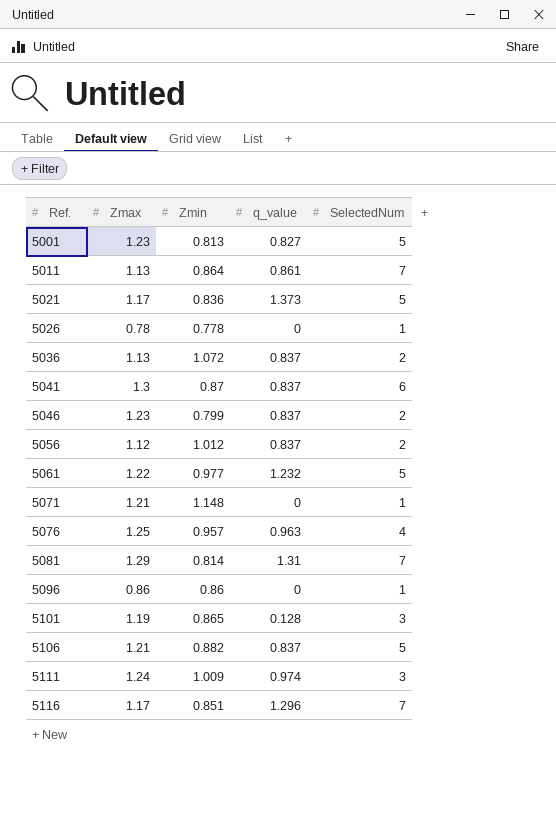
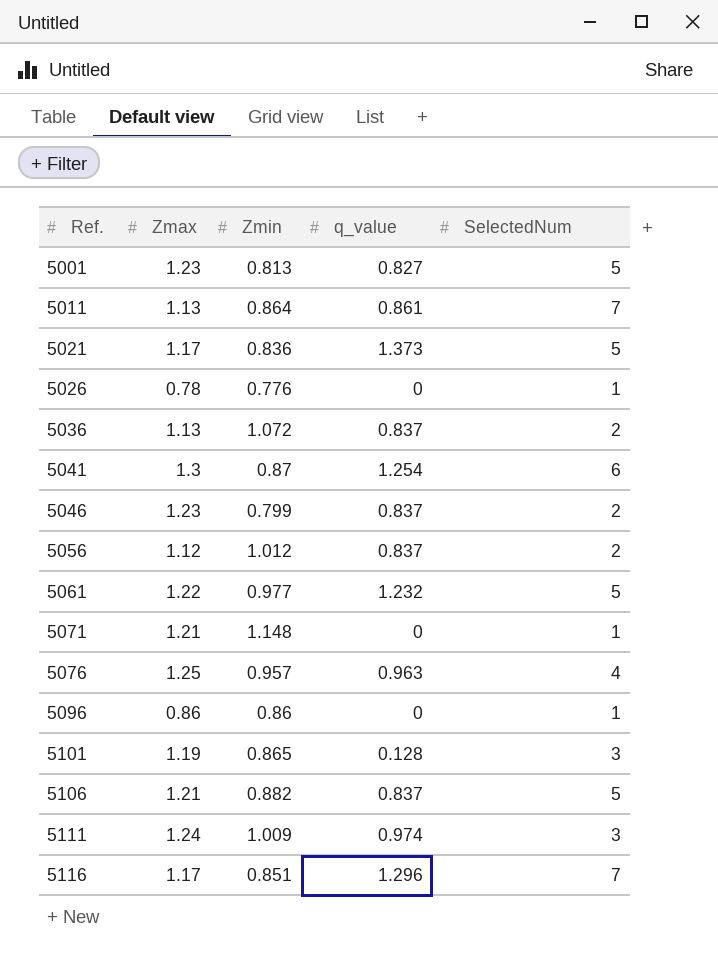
row 5081: 1.29 | 0.814 | 1.31 | 7 -> none
5026 | Zmin: 0.778 -> 0.776
5041 | q_value: 0.837 -> 1.254

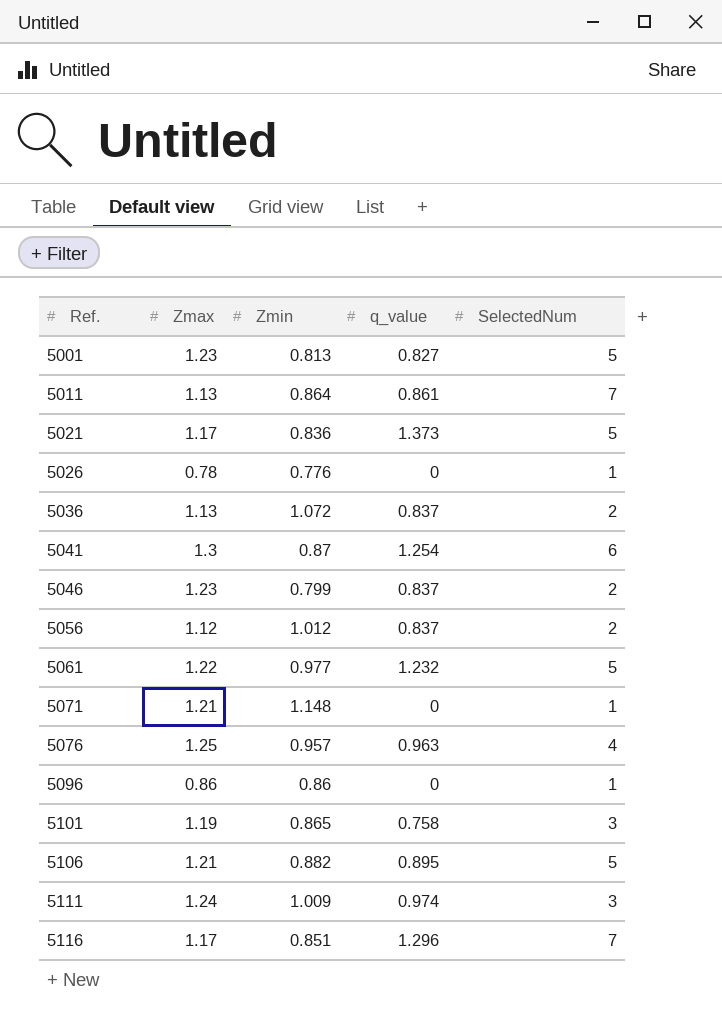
5101 | q_value: 0.128 -> 0.758
5106 | q_value: 0.837 -> 0.895

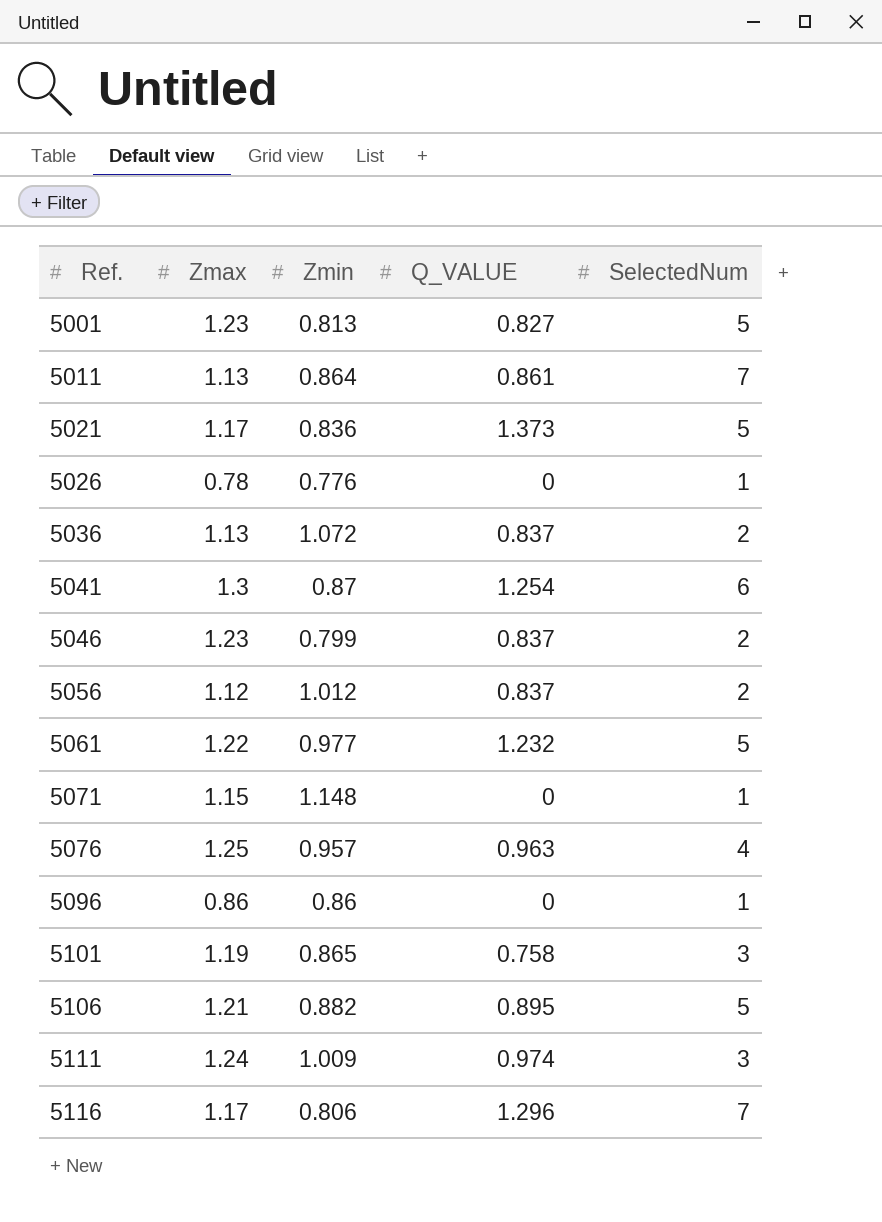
column name: q_value -> Q_VALUE
5071 | Zmax: 1.21 -> 1.15
5116 | Zmin: 0.851 -> 0.806

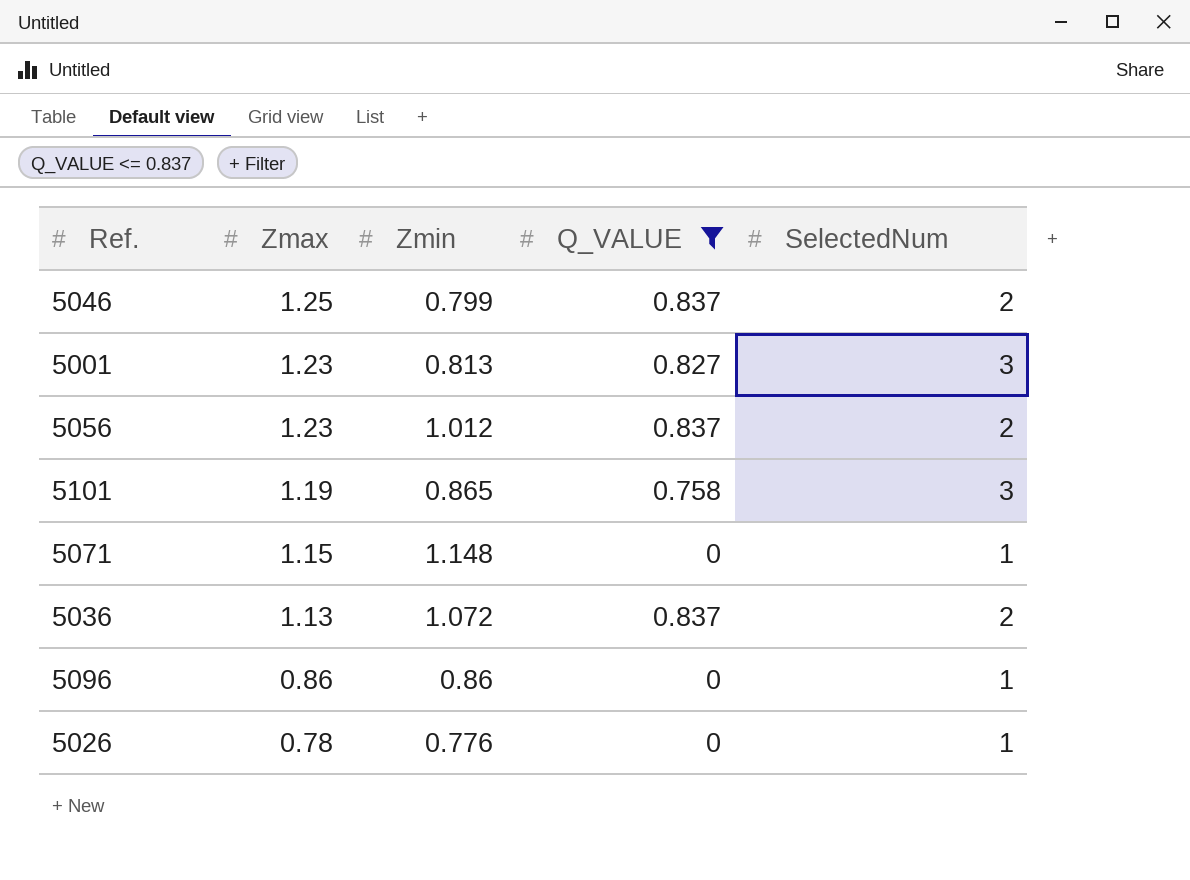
filter: none -> Q_VALUE <= 0.837
row order: Ref. ascending -> Zmax descending
5046 | Zmax: 1.23 -> 1.25
5001 | SelectedNum: 5 -> 3
5056 | Zmax: 1.12 -> 1.23

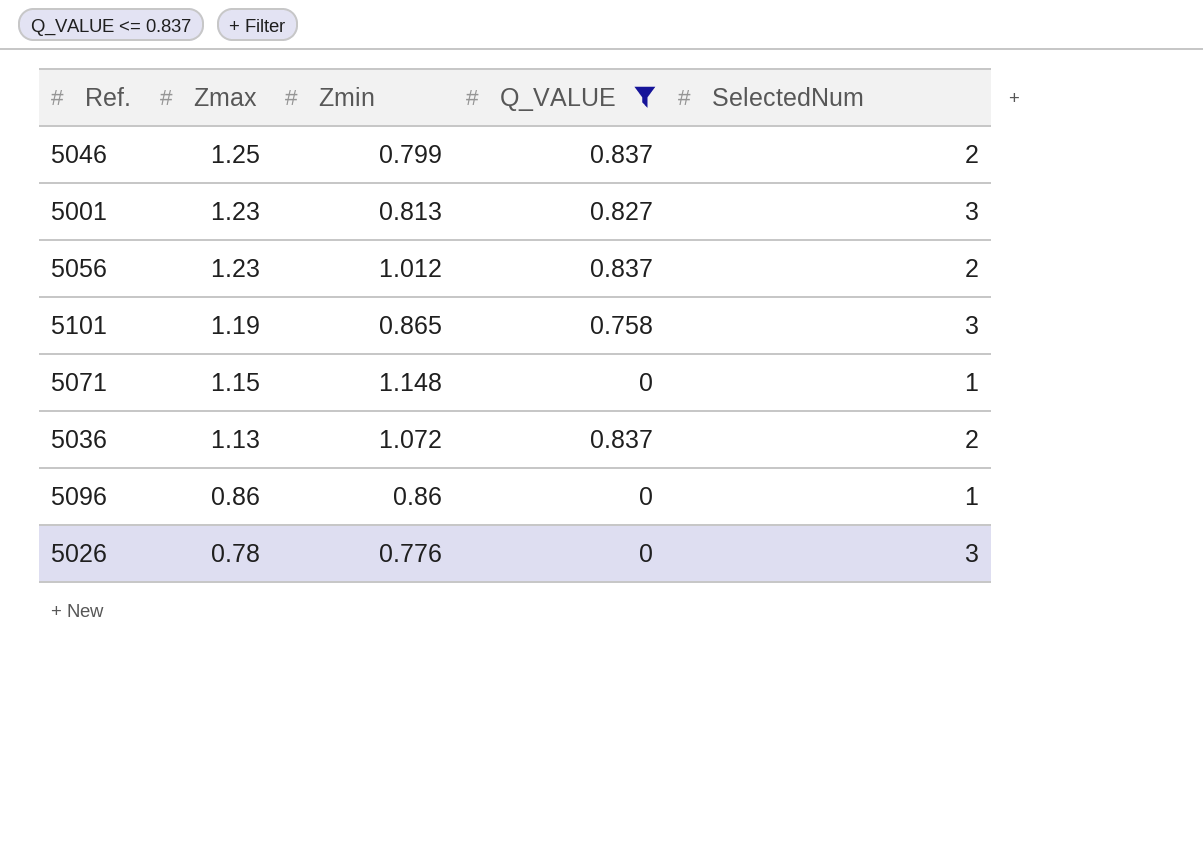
5026 | SelectedNum: 1 -> 3

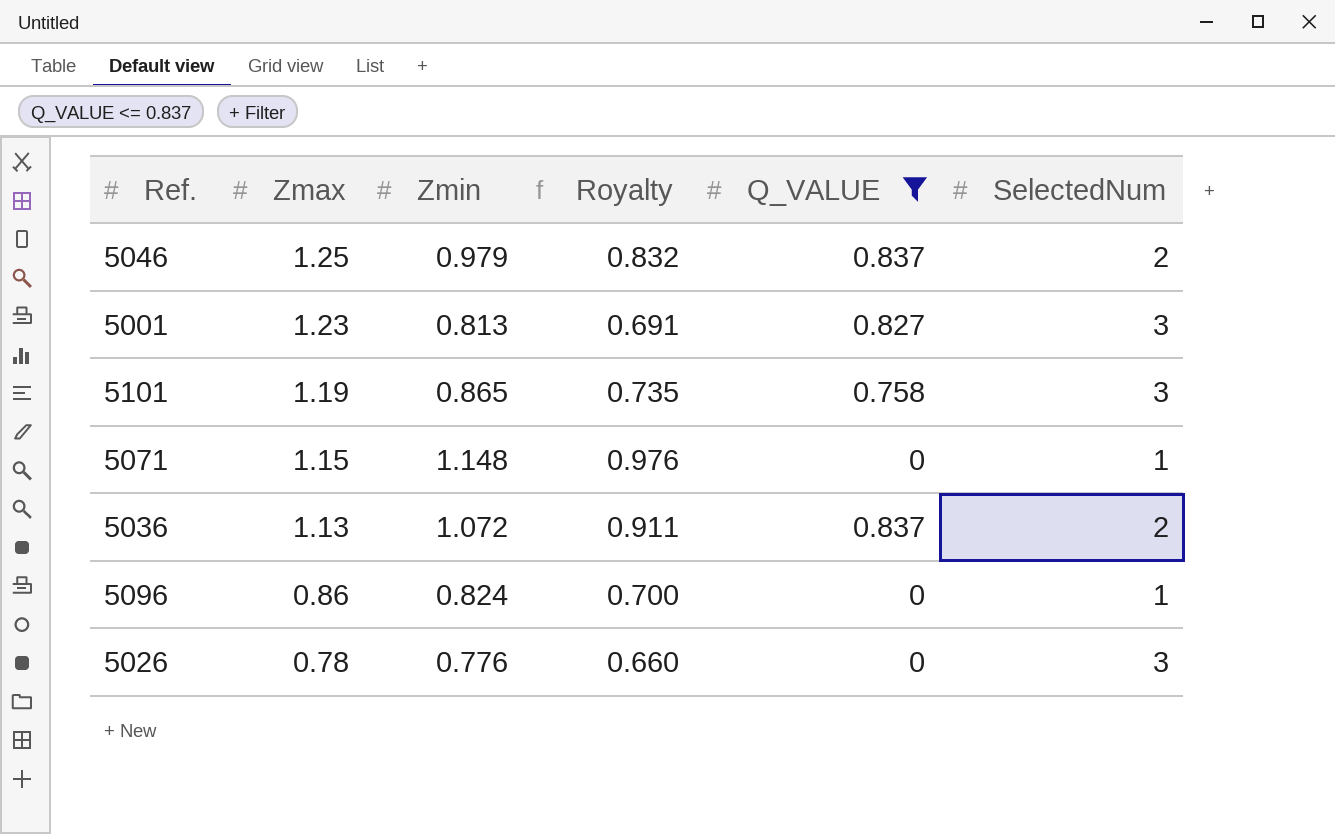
column Royalty | formula: none -> [Zmin] * 0.85
row 5056: 1.23 | 1.012 | 0.837 | 2 -> none
5046 | Zmin: 0.799 -> 0.979
5096 | Zmin: 0.86 -> 0.824

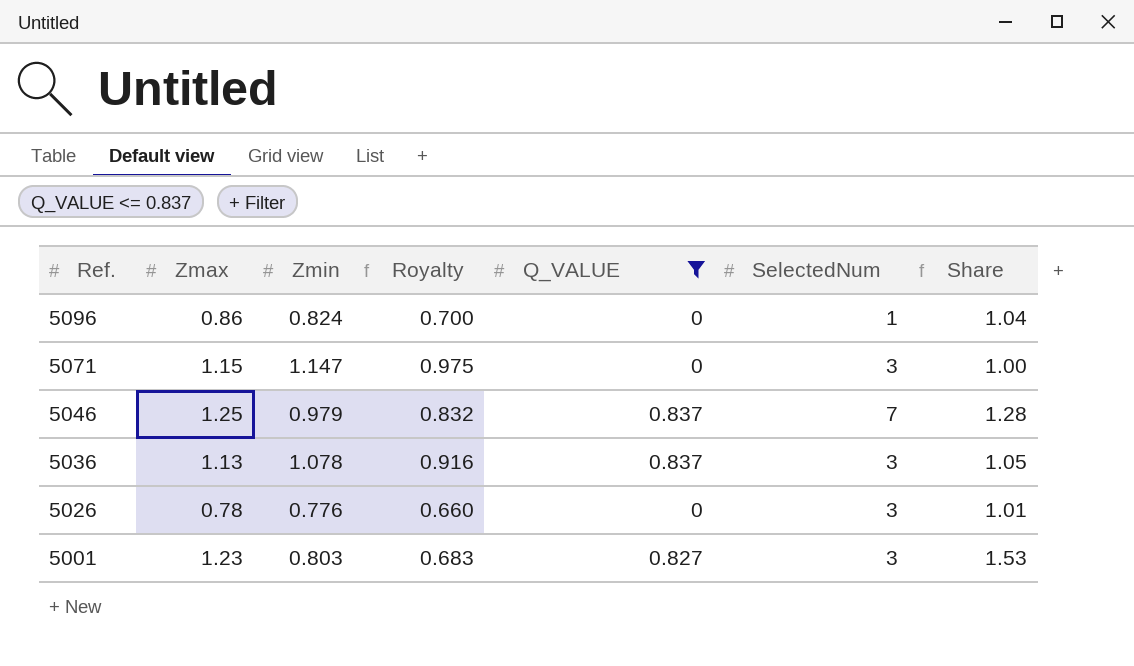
row order: Zmax descending -> Ref. descending
column Share | formula: none -> [Zmax] / [Zmin]
row 5101: 1.19 | 0.865 | 0.735 | 0.758 | 3 -> none
5071 | Zmin: 1.148 -> 1.147
5071 | Royalty: 0.976 -> 0.975
5071 | SelectedNum: 1 -> 3
5046 | SelectedNum: 2 -> 7
5036 | Zmin: 1.072 -> 1.078
5036 | Royalty: 0.911 -> 0.916
5036 | SelectedNum: 2 -> 3
5001 | Zmin: 0.813 -> 0.803
5001 | Royalty: 0.691 -> 0.683

